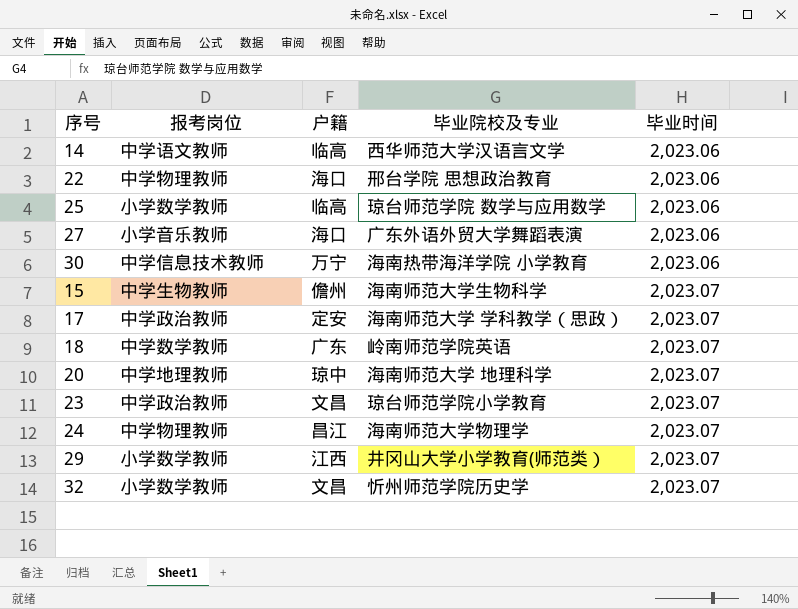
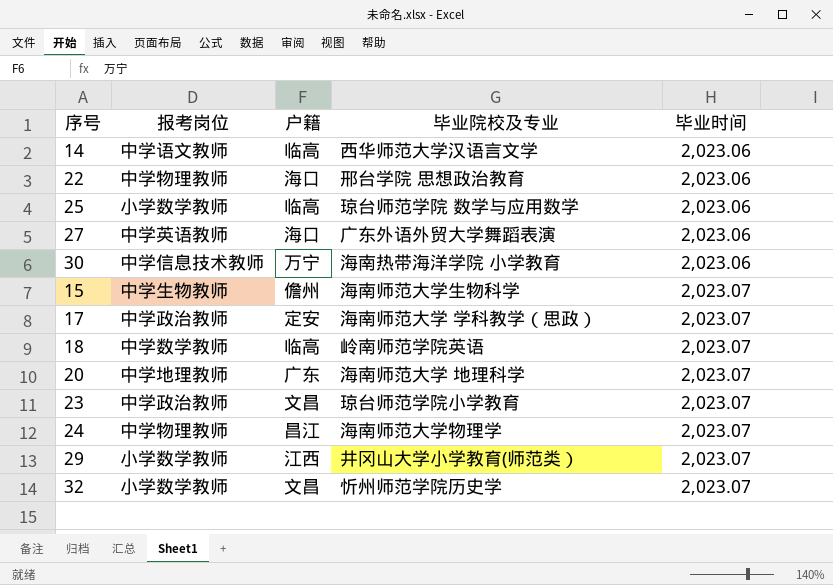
27 | 报考岗位: 小学音乐教师 -> 中学英语教师
18 | 户籍: 广东 -> 临高
20 | 户籍: 琼中 -> 广东

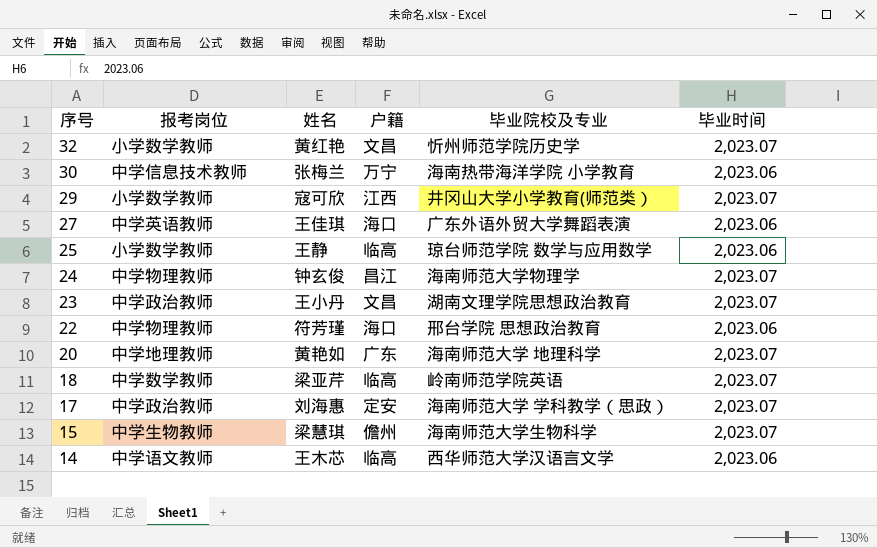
row order: 毕业时间 ascending -> 序号 descending
column 姓名 | position: none -> 3
23 | 毕业院校及专业: 琼台师范学院小学教育 -> 湖南文理学院思想政治教育

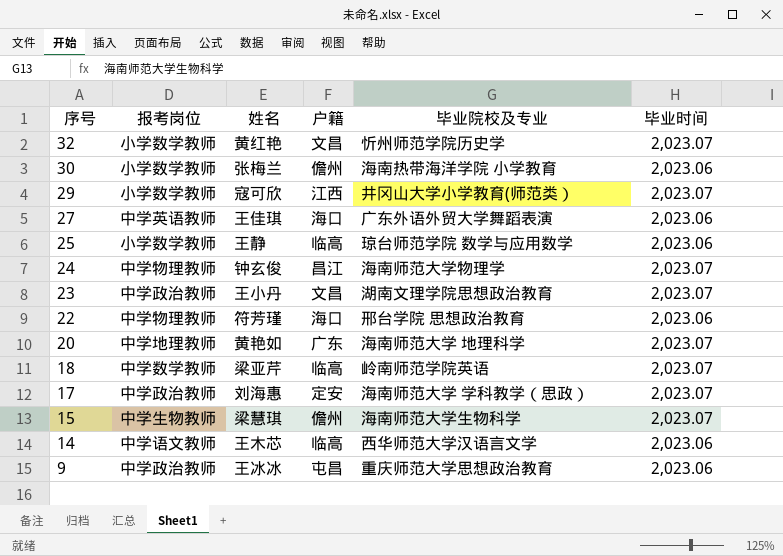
30 | 报考岗位: 中学信息技术教师 -> 小学数学教师
30 | 户籍: 万宁 -> 儋州
row 9: none -> 中学政治教师 | 王冰冰 | 屯昌 | 重庆师范大学思想政治教育 | 2,023.06

